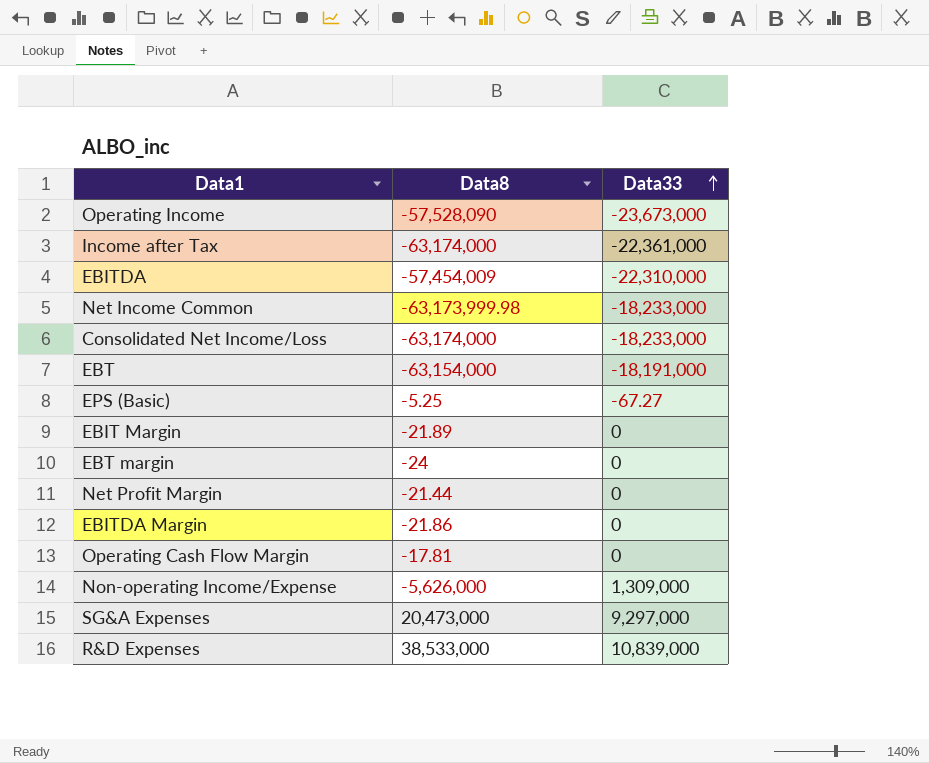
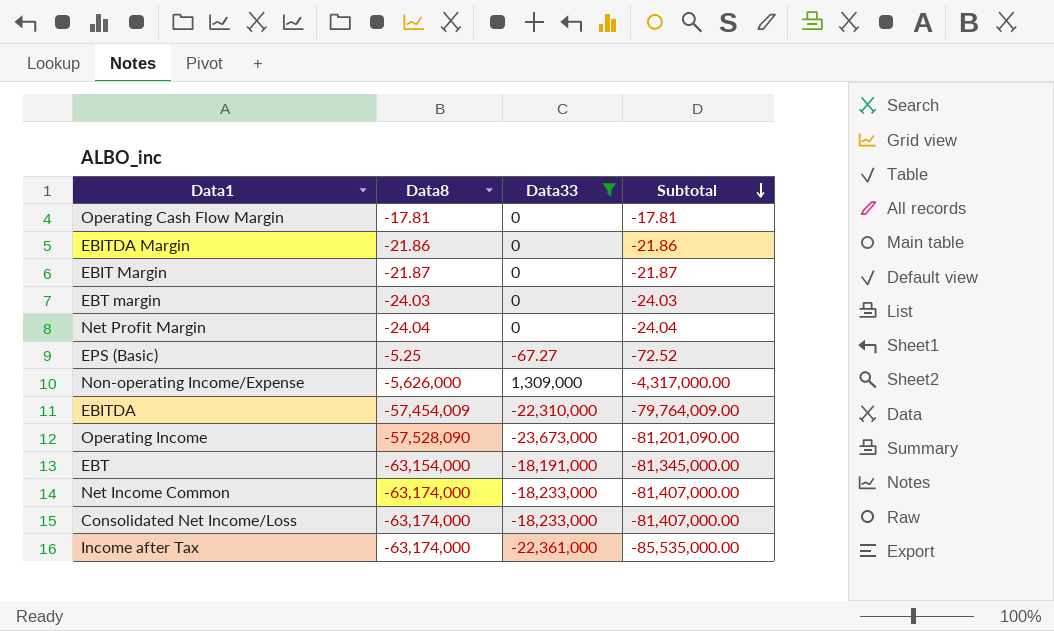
filter: none -> Data33 <= 1,309,000
row order: Data33 ascending -> Subtotal descending
column Subtotal | formula: none -> [Data8] + [Data33]
EBIT Margin | Data8: -21.89 -> -21.87
EBT margin | Data8: -24 -> -24.03
Net Profit Margin | Data8: -21.44 -> -24.04
Net Income Common | Data8: -63,173,999.98 -> -63,174,000

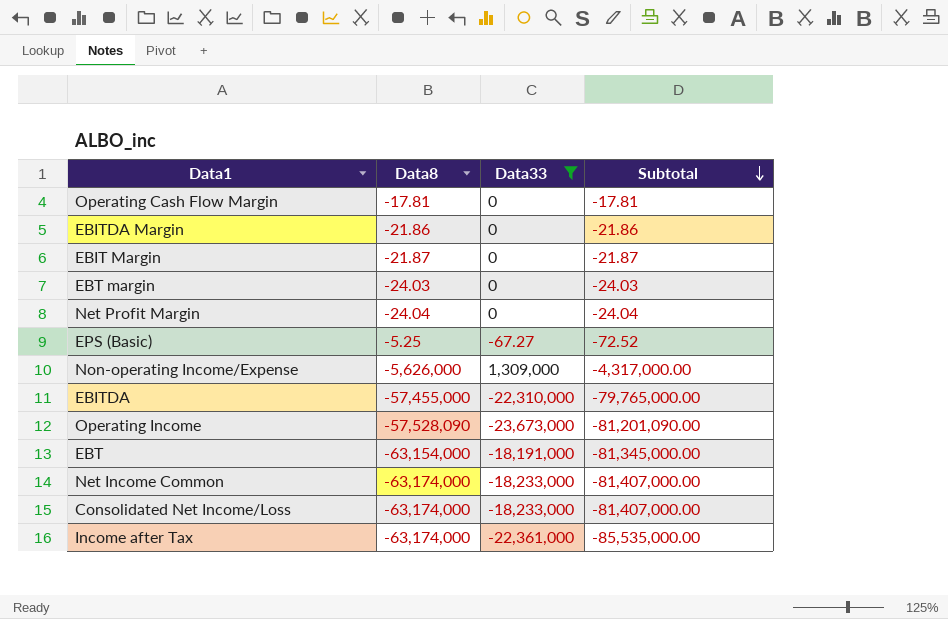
EBITDA | Data8: -57,454,009 -> -57,455,000
EBITDA | Subtotal: -79,764,009.00 -> -79,765,000.00

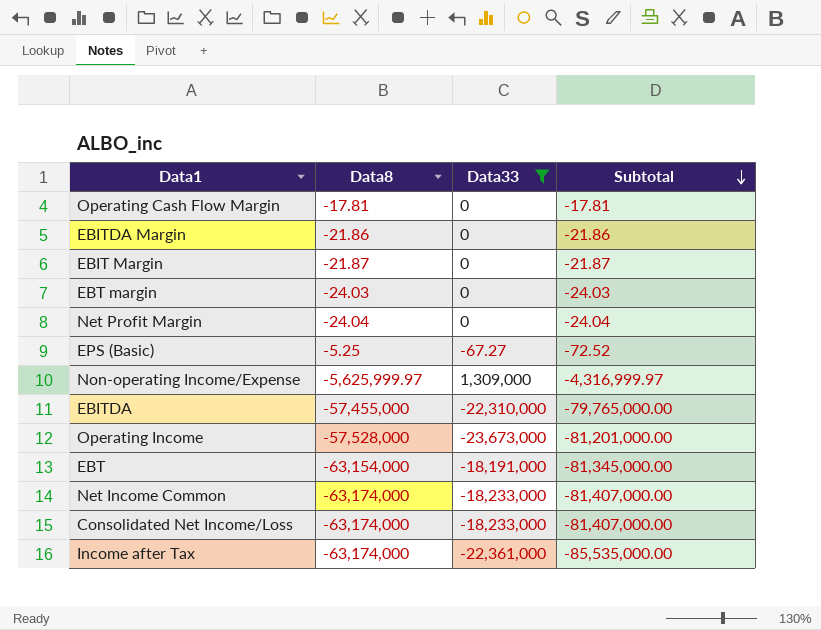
Non-operating Income/Expense | Data8: -5,626,000 -> -5,625,999.97
Non-operating Income/Expense | Subtotal: -4,317,000.00 -> -4,316,999.97
Operating Income | Data8: -57,528,090 -> -57,528,000
Operating Income | Subtotal: -81,201,090.00 -> -81,201,000.00

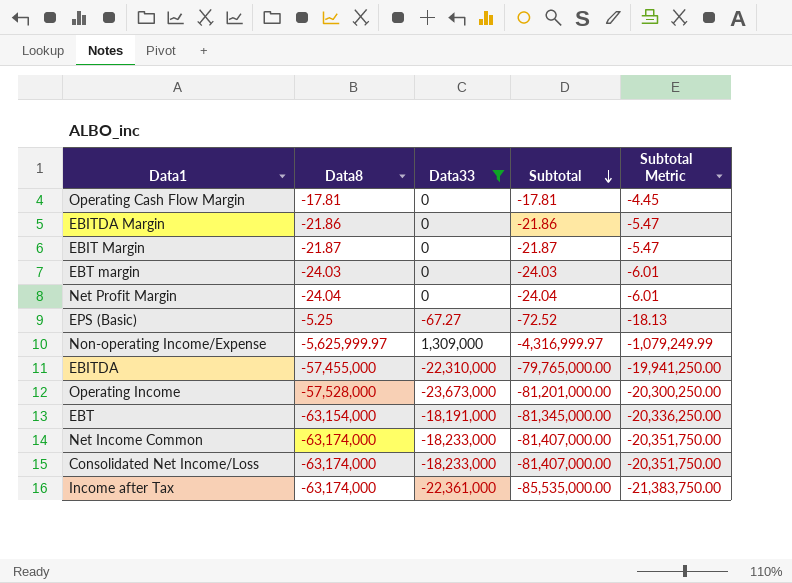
column Subtotal Metric | formula: none -> [Subtotal] * 0.25

